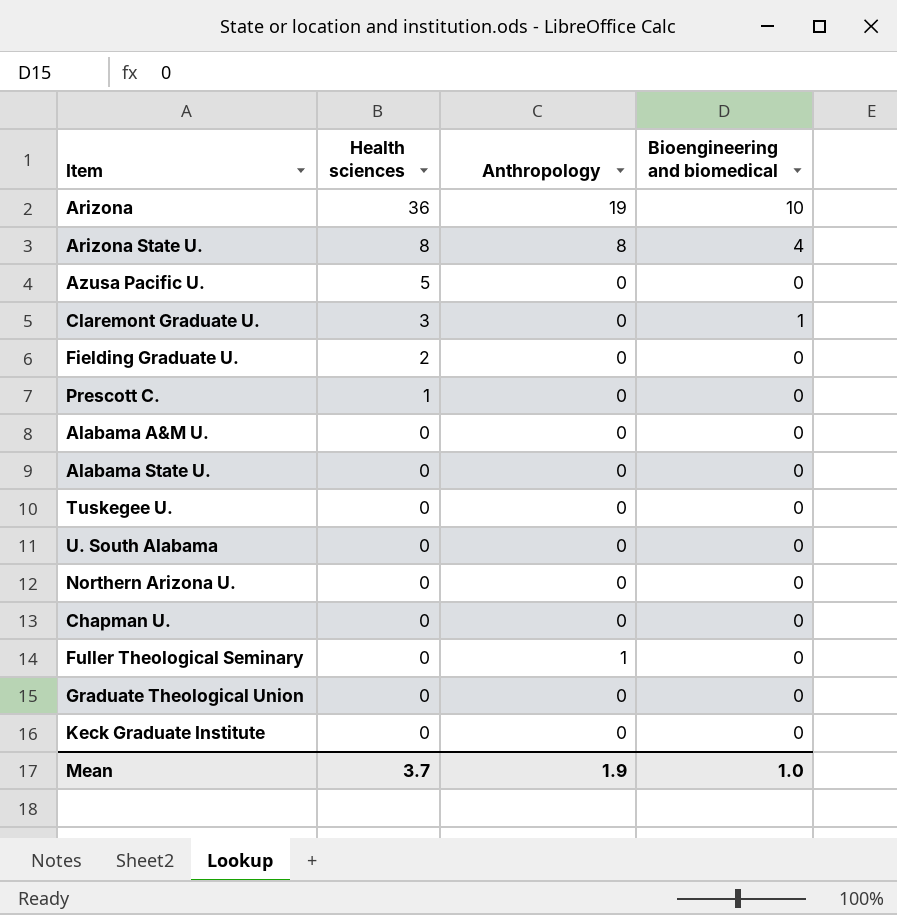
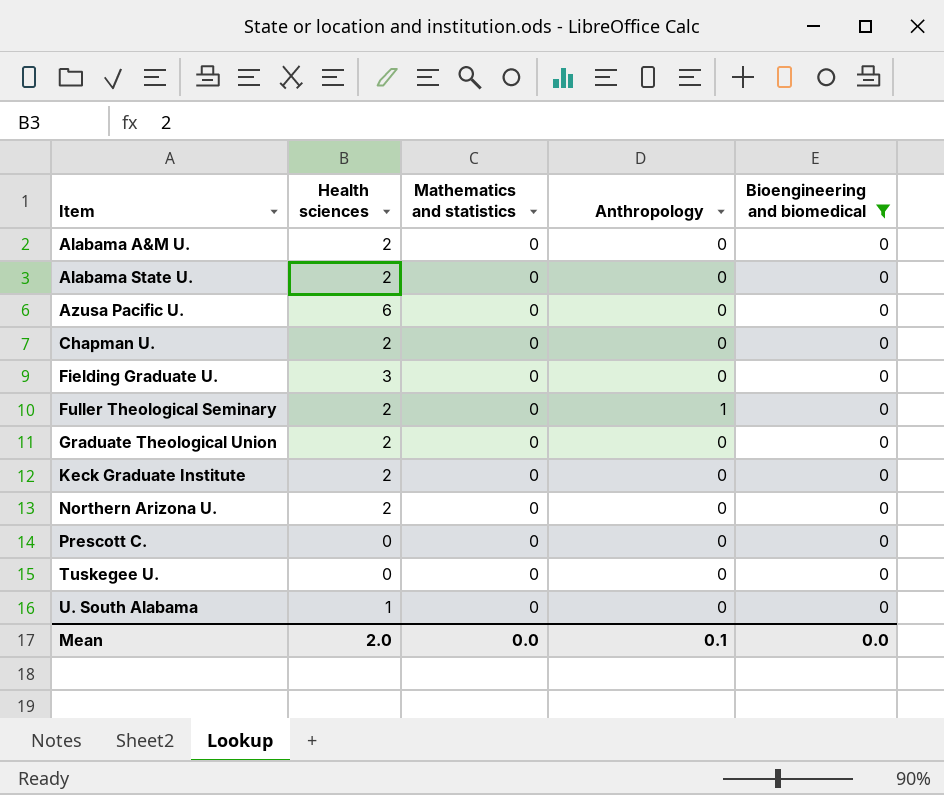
filter: none -> Bioengineering and biomedical = 0
row order: Health sciences descending -> Item ascending
column Mathematics and statistics | position: none -> 3
Alabama A&M U. | Health sciences: 0 -> 2
Alabama State U. | Health sciences: 0 -> 2
Azusa Pacific U. | Health sciences: 5 -> 6
Chapman U. | Health sciences: 0 -> 2
Fielding Graduate U. | Health sciences: 2 -> 3
Fuller Theological Seminary | Health sciences: 0 -> 2
Graduate Theological Union | Health sciences: 0 -> 2
Keck Graduate Institute | Health sciences: 0 -> 2
Northern Arizona U. | Health sciences: 0 -> 2
Prescott C. | Health sciences: 1 -> 0
U. South Alabama | Health sciences: 0 -> 1
Mean | Health sciences: 3.7 -> 2.0
Mean | Anthropology: 1.9 -> 0.1
Mean | Bioengineering and biomedical: 1.0 -> 0.0

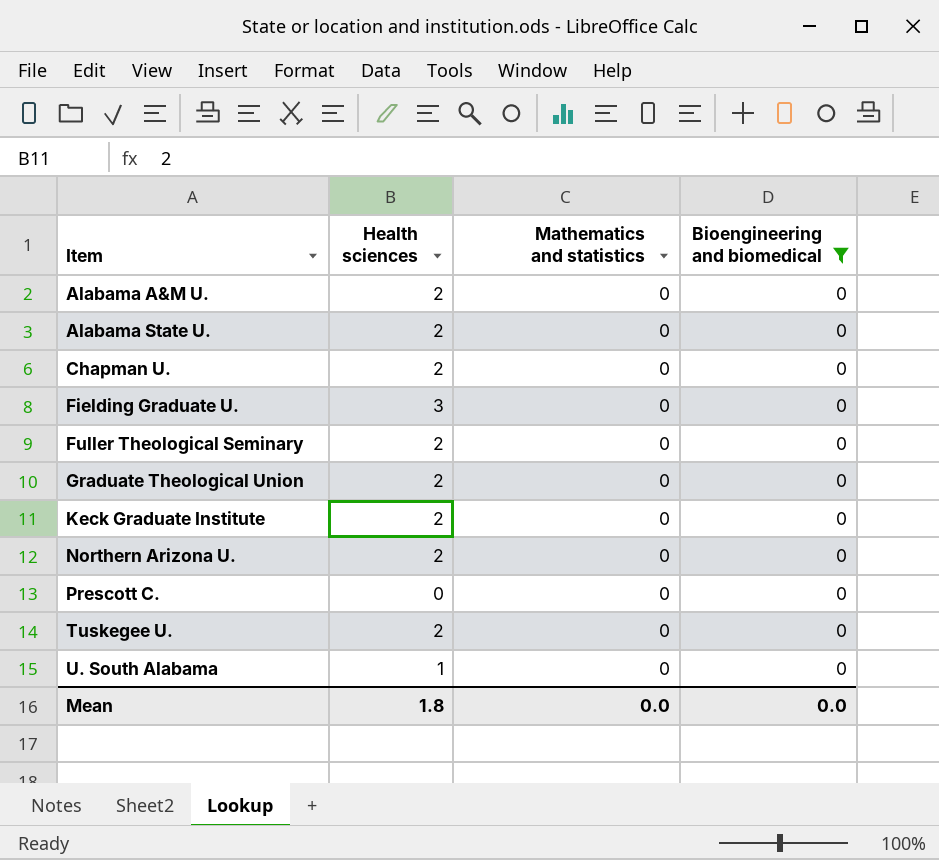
column Anthropology | position: 4 -> none
row Azusa Pacific U.: 6 | 0 | 0 | 0 -> none
Tuskegee U. | Health sciences: 0 -> 2
Mean | Health sciences: 2.0 -> 1.8

